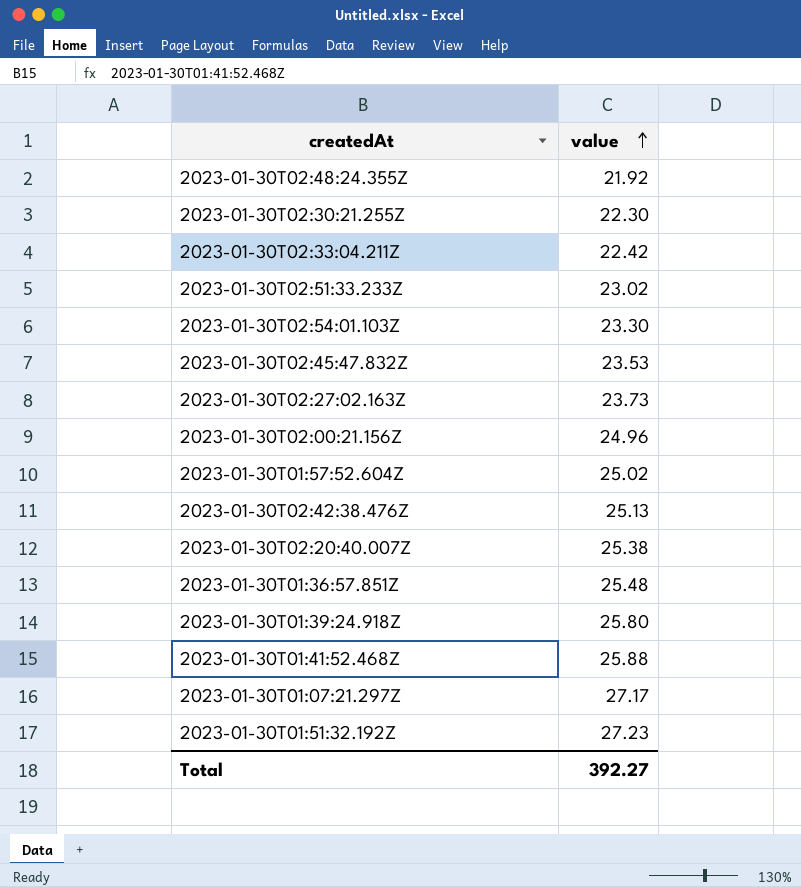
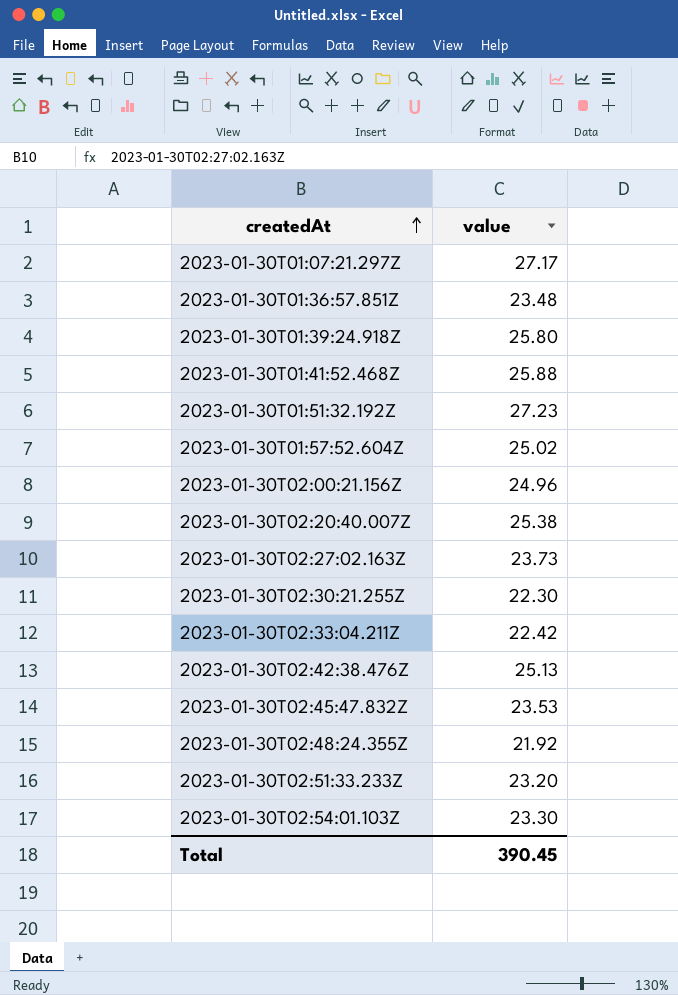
row order: value ascending -> createdAt ascending
2023-01-30T01:36:57.851Z | value: 25.48 -> 23.48
2023-01-30T02:51:33.233Z | value: 23.02 -> 23.20
Total | value: 392.27 -> 390.45

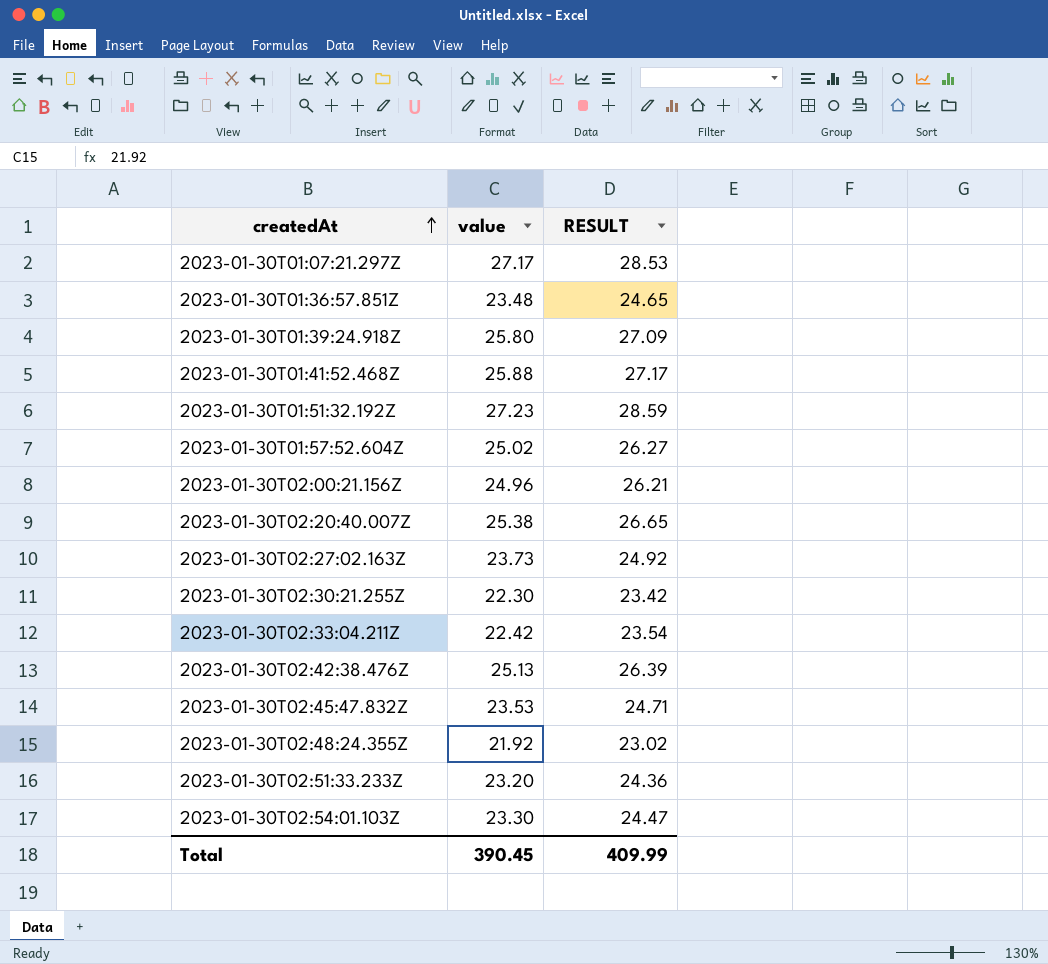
column RESULT | formula: none -> [value] * 1.05

